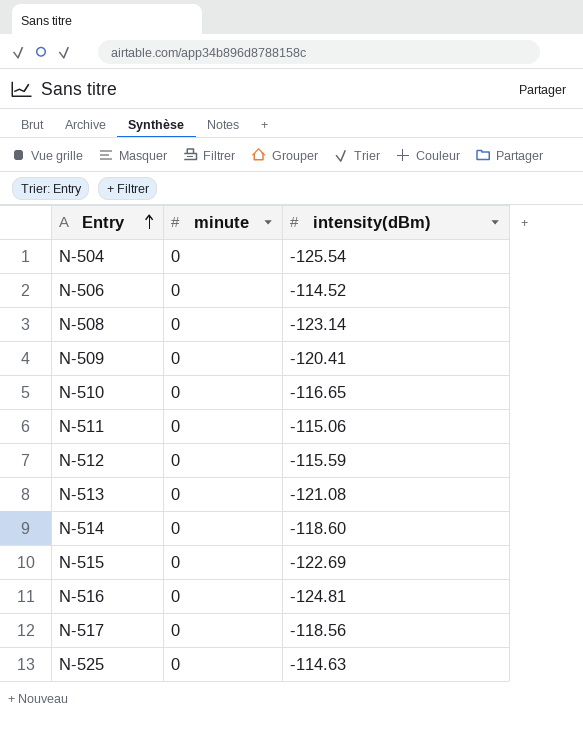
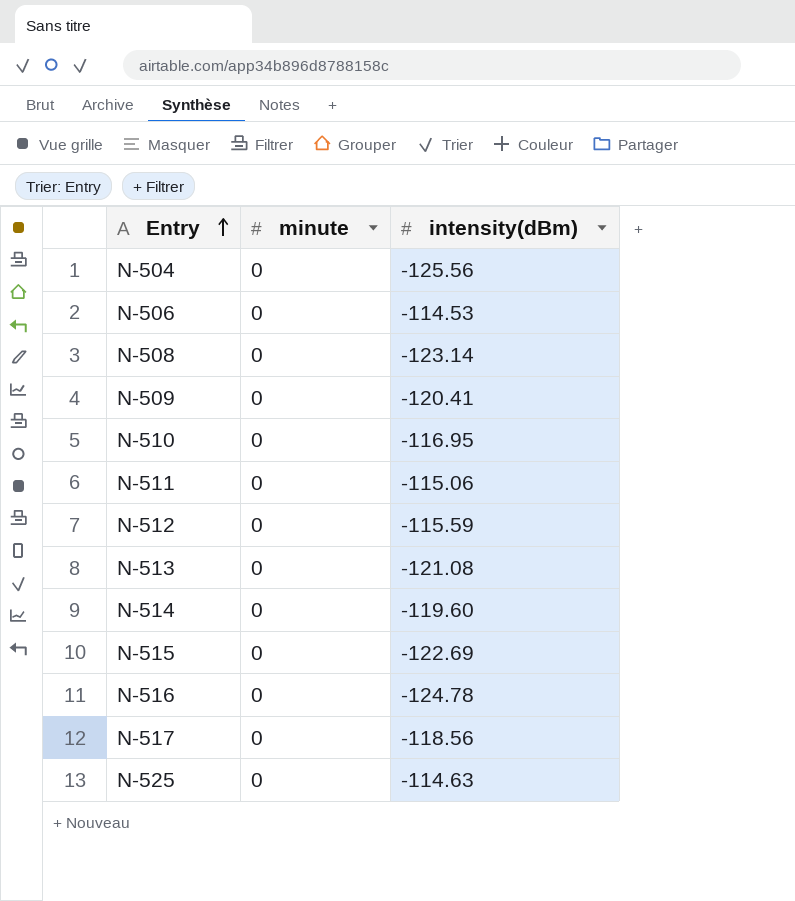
N-504 | intensity(dBm): -125.54 -> -125.56
N-506 | intensity(dBm): -114.52 -> -114.53
N-510 | intensity(dBm): -116.65 -> -116.95
N-514 | intensity(dBm): -118.60 -> -119.60
N-516 | intensity(dBm): -124.81 -> -124.78

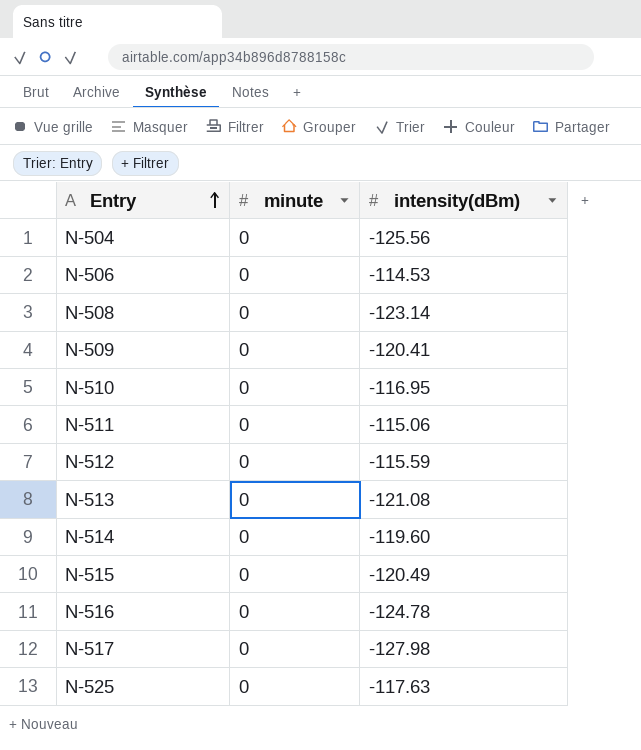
N-515 | intensity(dBm): -122.69 -> -120.49
N-517 | intensity(dBm): -118.56 -> -127.98
N-525 | intensity(dBm): -114.63 -> -117.63

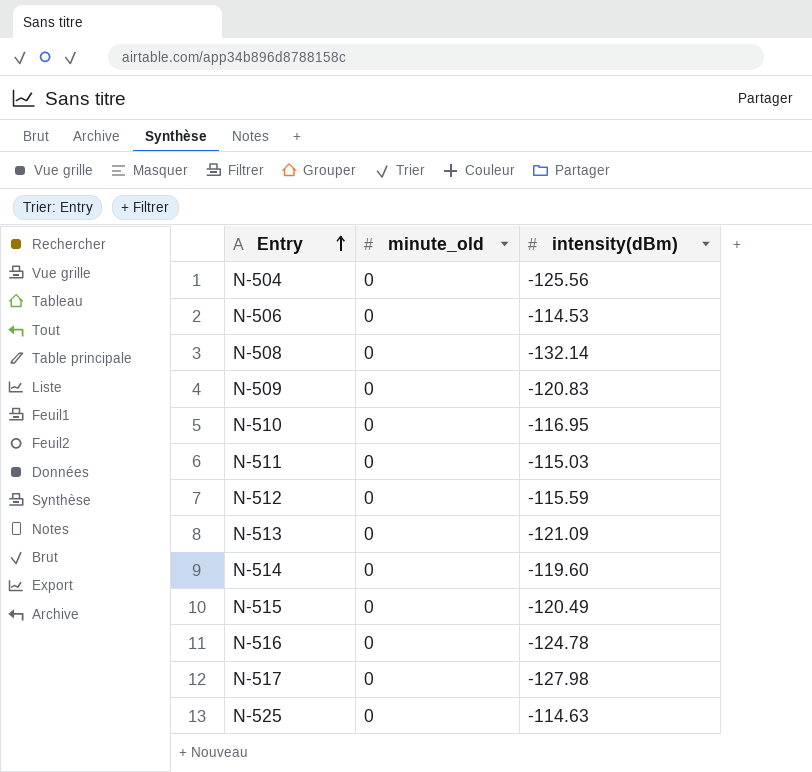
column name: minute -> minute_old
N-508 | intensity(dBm): -123.14 -> -132.14
N-509 | intensity(dBm): -120.41 -> -120.83
N-511 | intensity(dBm): -115.06 -> -115.03
N-513 | intensity(dBm): -121.08 -> -121.09
N-525 | intensity(dBm): -117.63 -> -114.63

